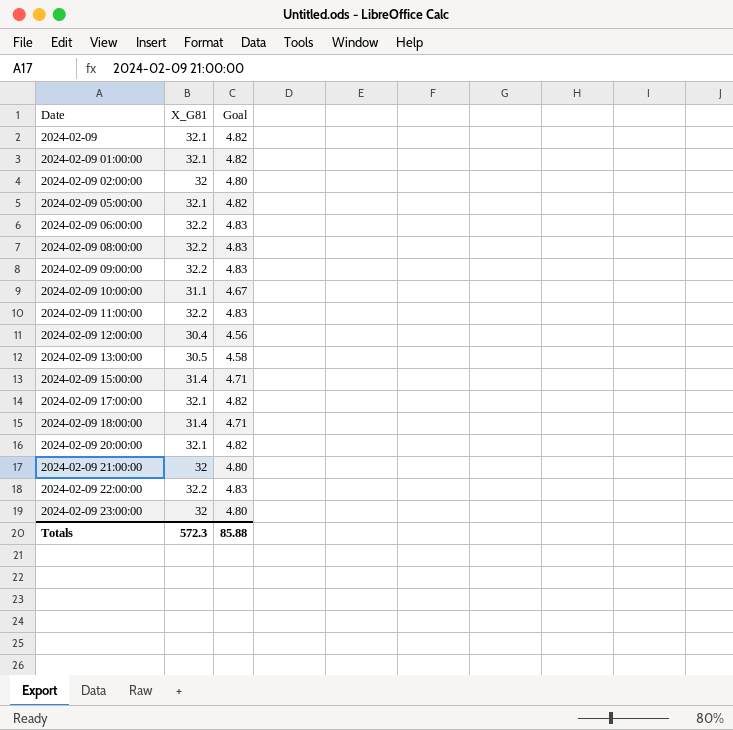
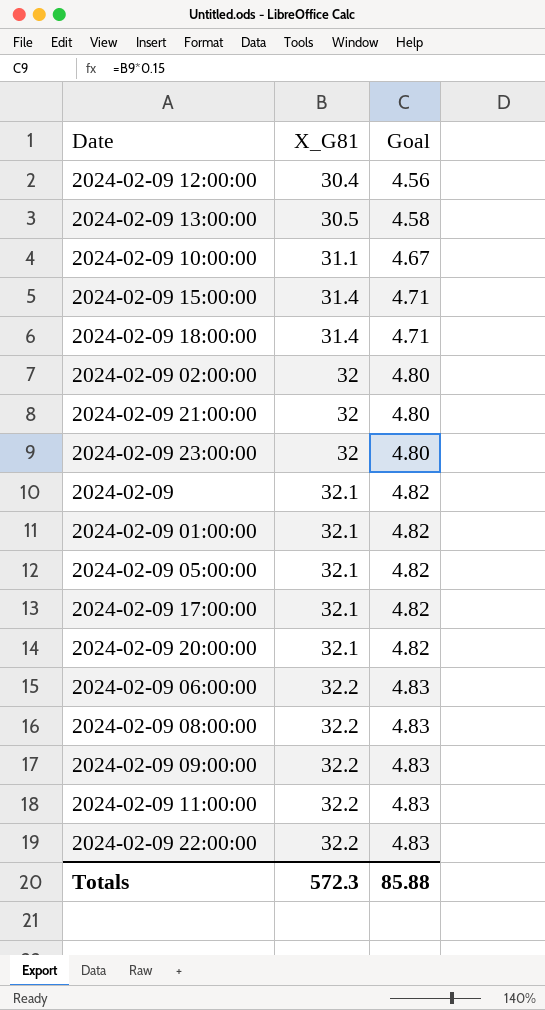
row order: Date ascending -> X_G81 ascending

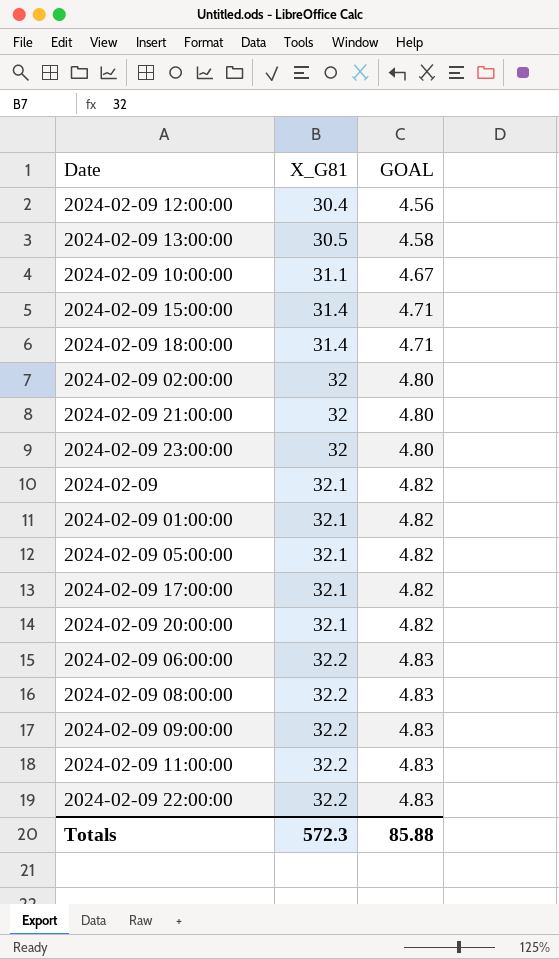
column name: Goal -> GOAL

